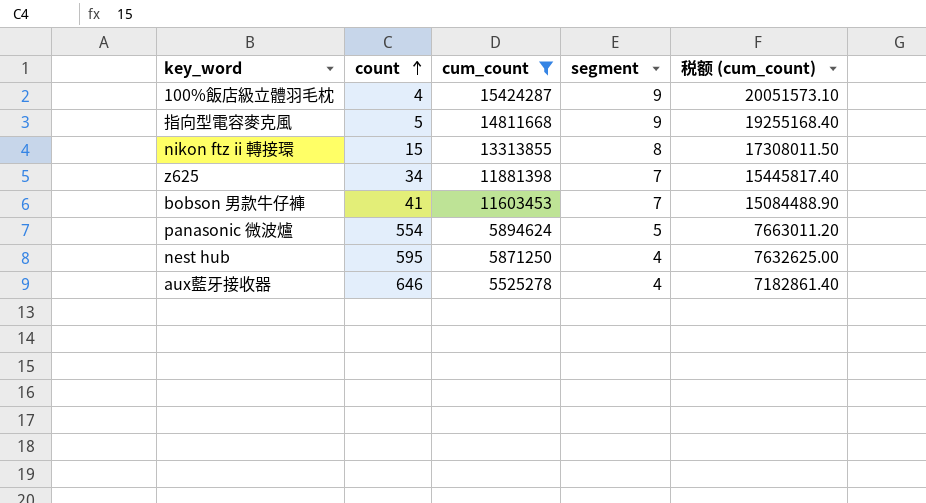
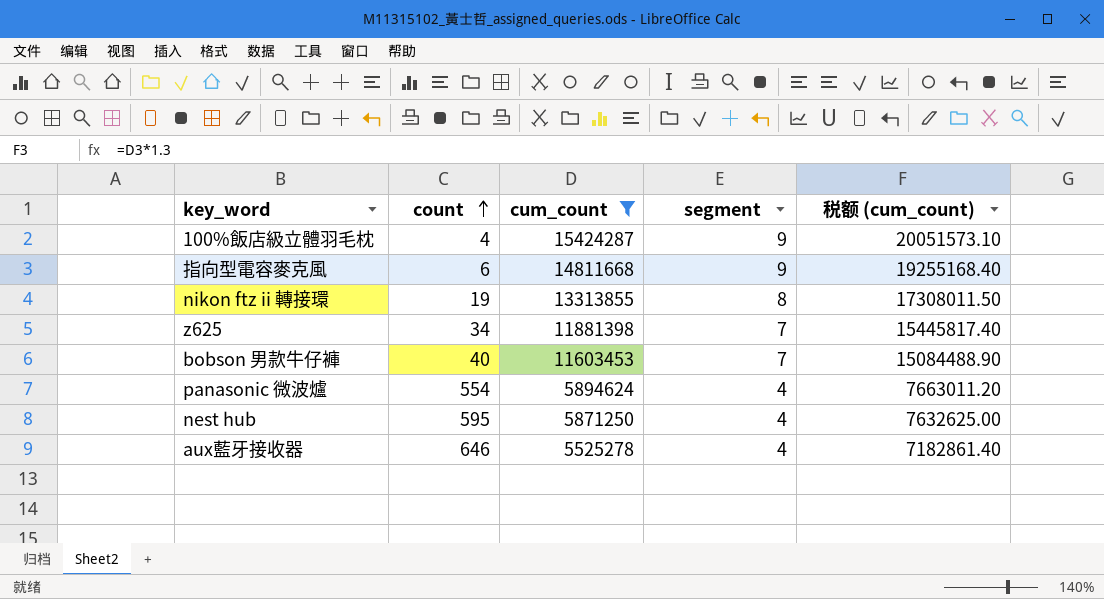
指向型電容麥克風 | count: 5 -> 6
nikon ftz ii 轉接環 | count: 15 -> 19
bobson 男款牛仔褲 | count: 41 -> 40
panasonic 微波爐 | segment: 5 -> 4

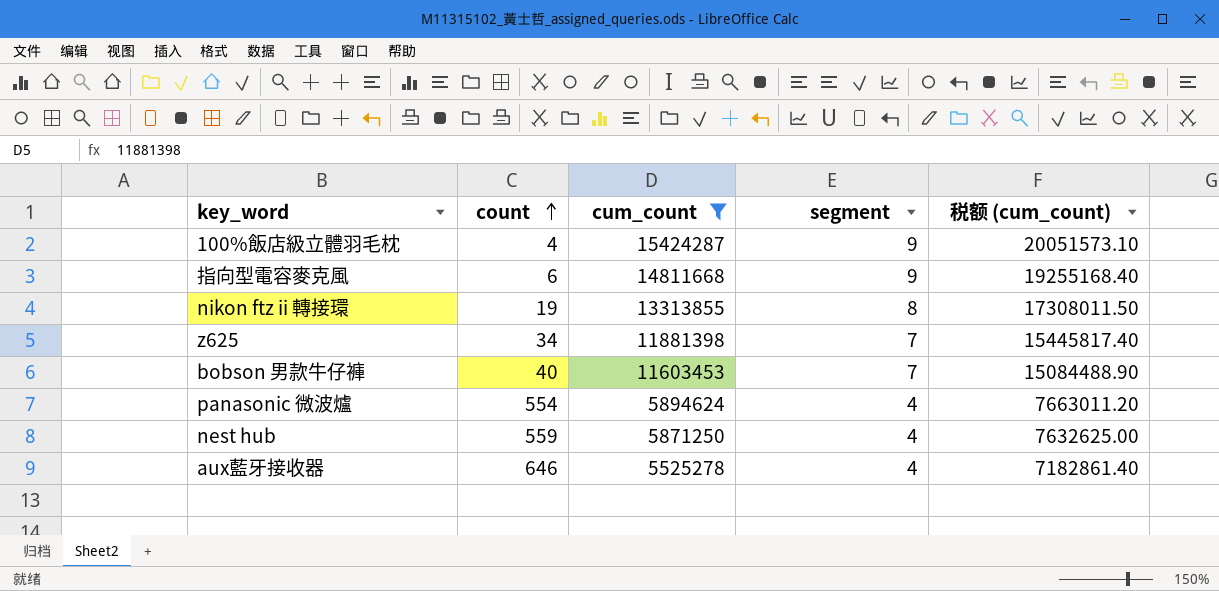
nest hub | count: 595 -> 559

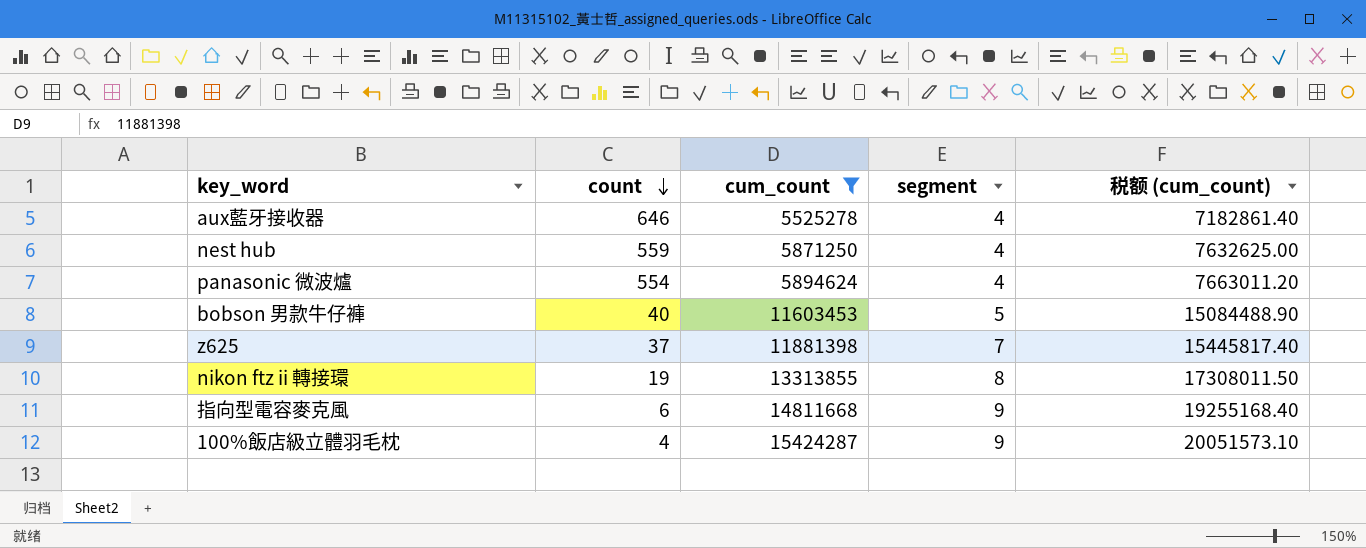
row order: count ascending -> count descending
bobson 男款牛仔褲 | segment: 7 -> 5
z625 | count: 34 -> 37

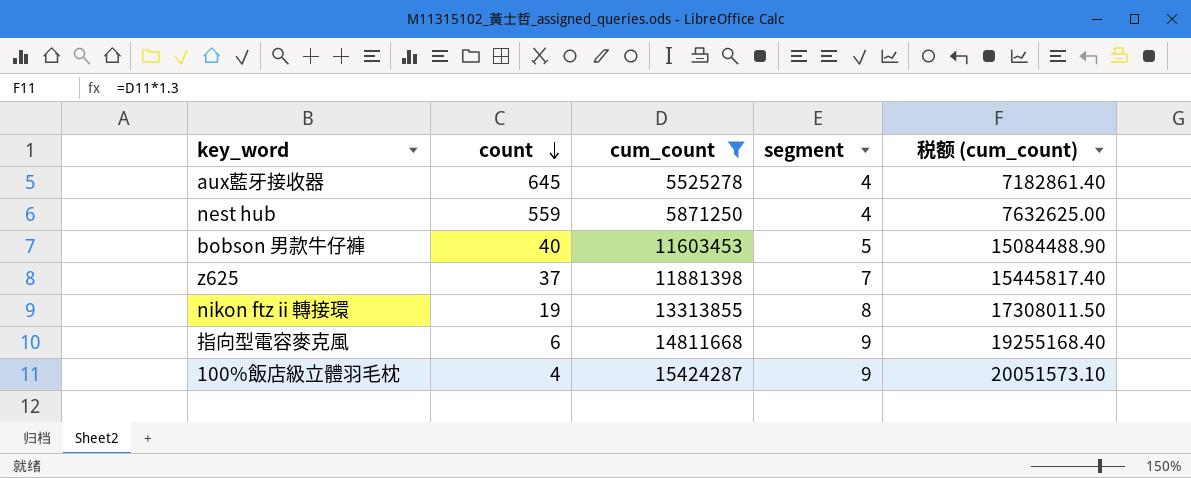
row panasonic 微波爐: 554 | 5894624 | 4 | 7663011.20 -> none
aux藍牙接收器 | count: 646 -> 645

